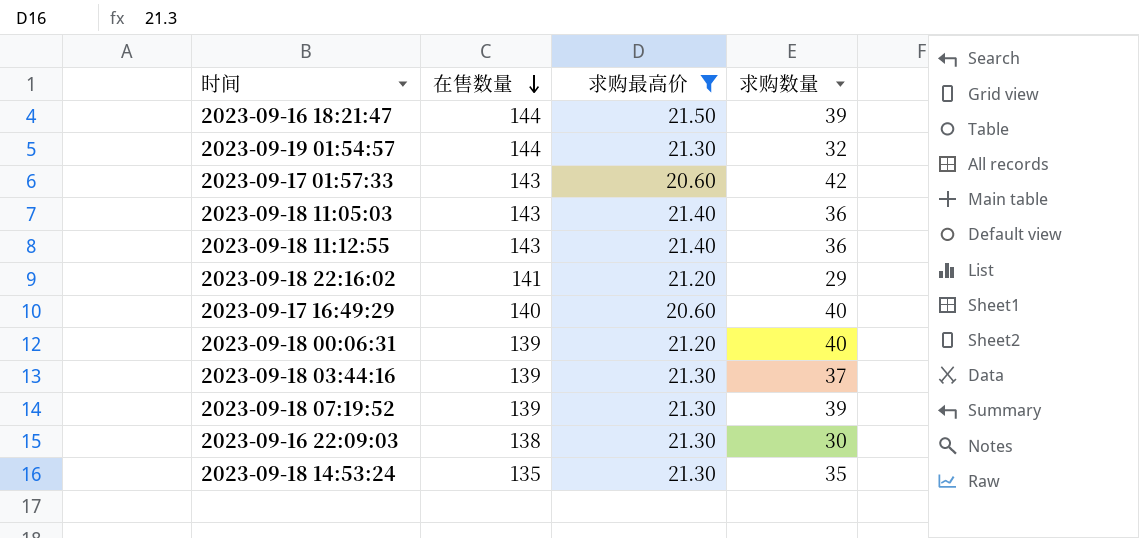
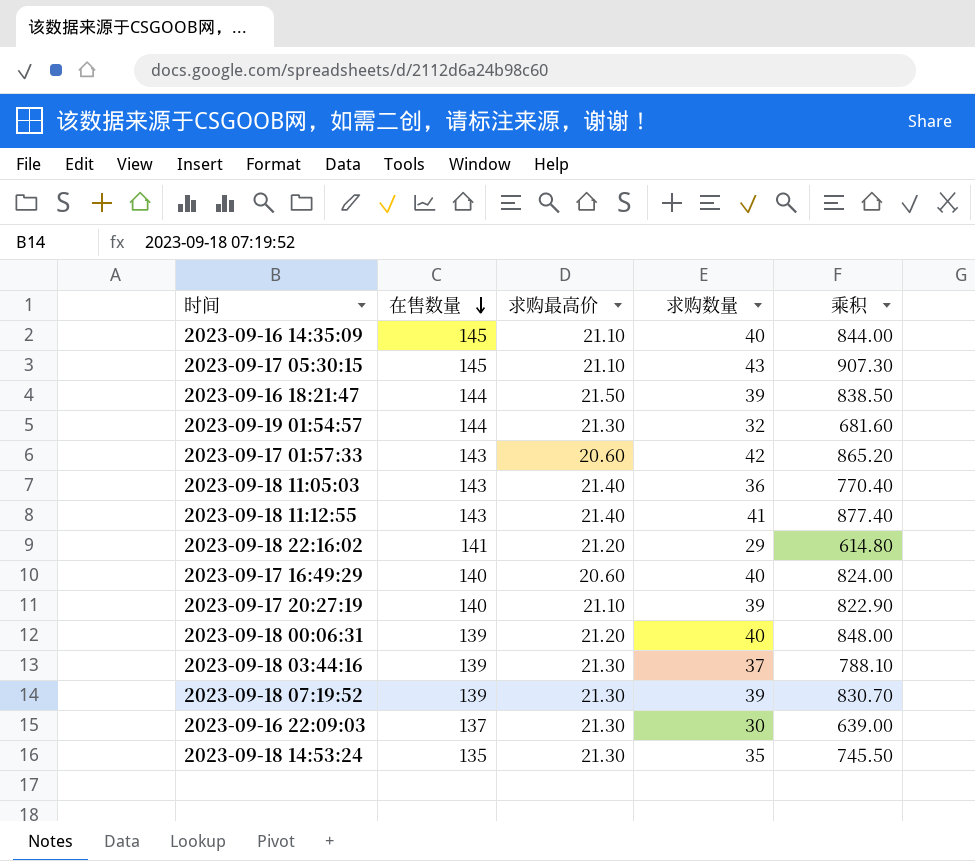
filter: 求购最高价 != 21.10 -> none
column 乘积 | formula: none -> [求购最高价] * [求购数量]
2023-09-18 11:12:55 | 求购数量: 36 -> 41
2023-09-16 22:09:03 | 在售数量: 138 -> 137

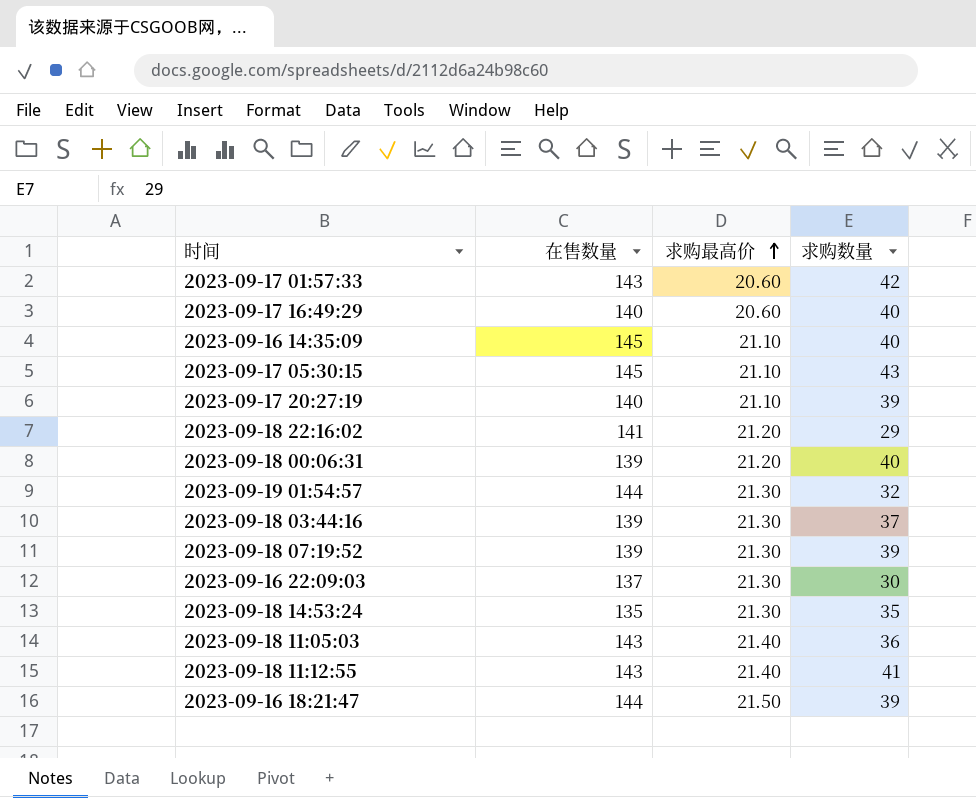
row order: 在售数量 descending -> 求购最高价 ascending
column 乘积 | formula: [求购最高价] * [求购数量] -> none

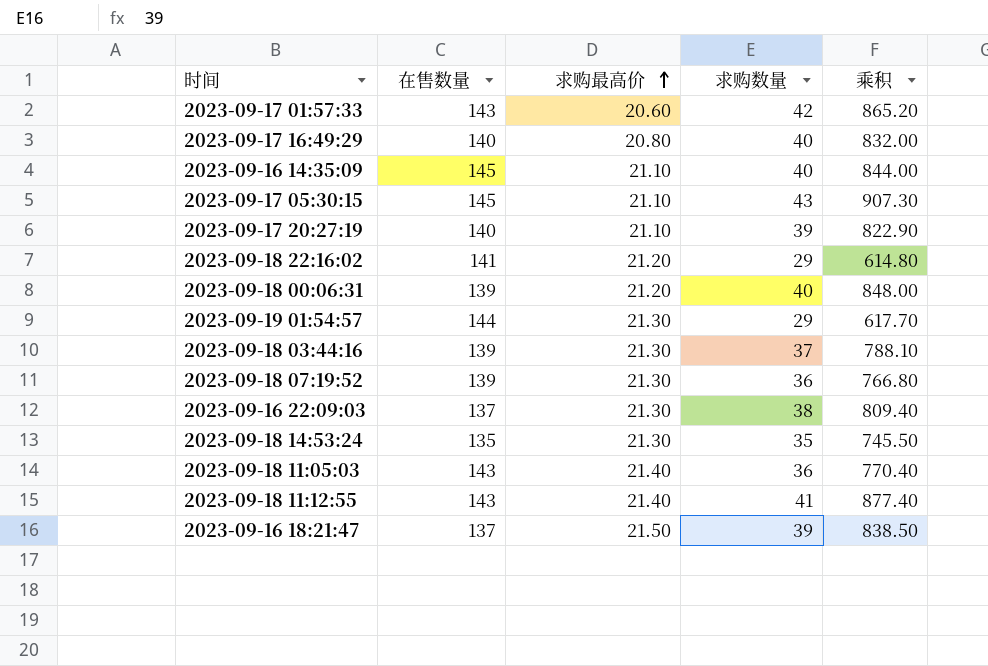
column 乘积 | formula: none -> [求购最高价] * [求购数量]
2023-09-17 16:49:29 | 求购最高价: 20.60 -> 20.80
2023-09-19 01:54:57 | 求购数量: 32 -> 29
2023-09-18 07:19:52 | 求购数量: 39 -> 36
2023-09-16 22:09:03 | 求购数量: 30 -> 38
2023-09-16 18:21:47 | 在售数量: 144 -> 137

